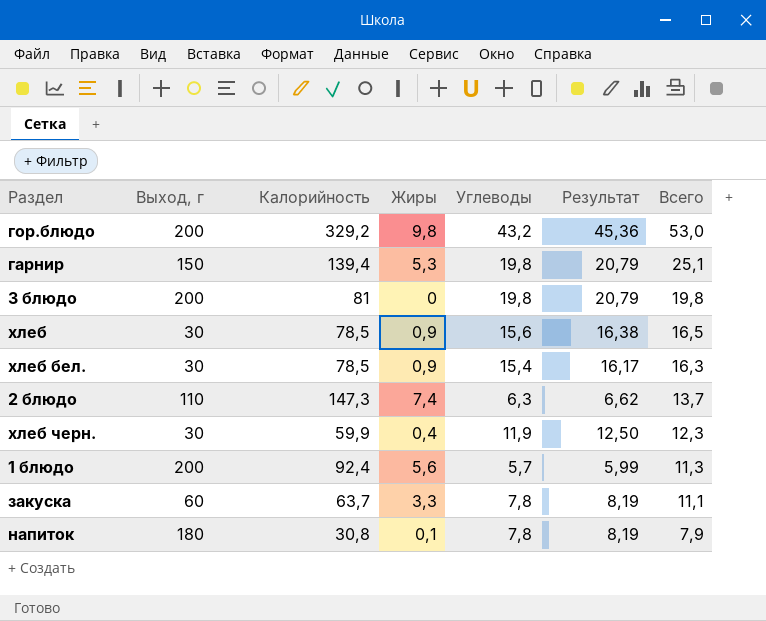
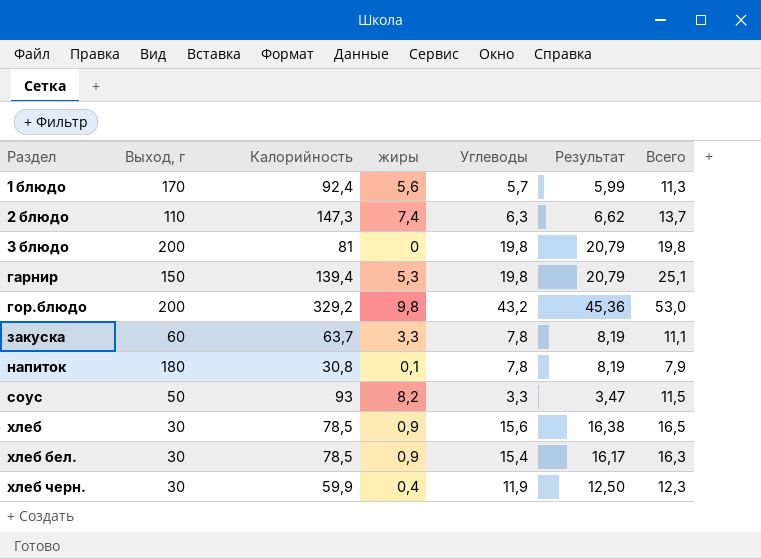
row order: Всего descending -> Раздел ascending
column name: Жиры -> жиры
1 блюдо | Выход, г: 200 -> 170
row соус: none -> 50 | 93 | 8,2 | 3,3 | 3,47 | 11,5

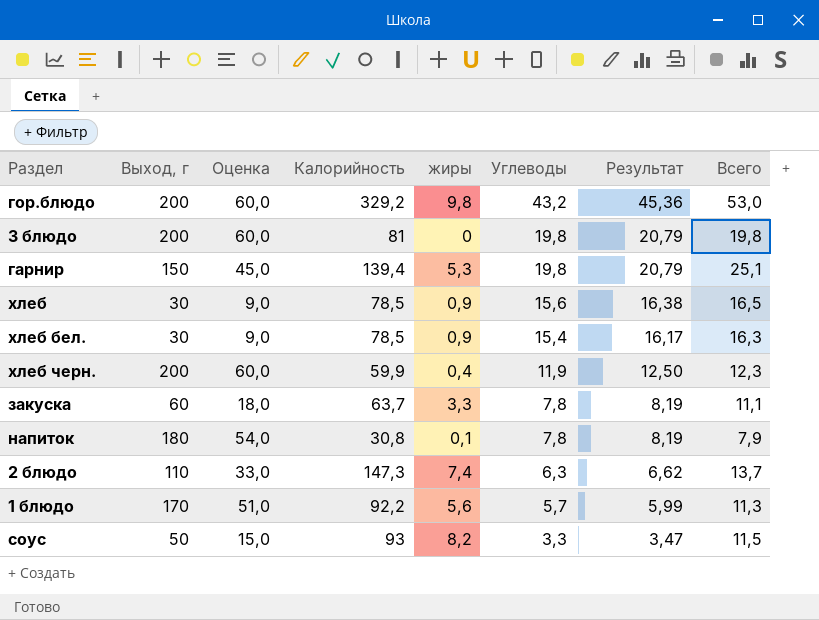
row order: Раздел ascending -> Углеводы descending
column Оценка | formula: none -> [Выход, г] * 0,3
хлеб черн. | Выход, г: 30 -> 200
1 блюдо | Калорийность: 92,4 -> 92,2

